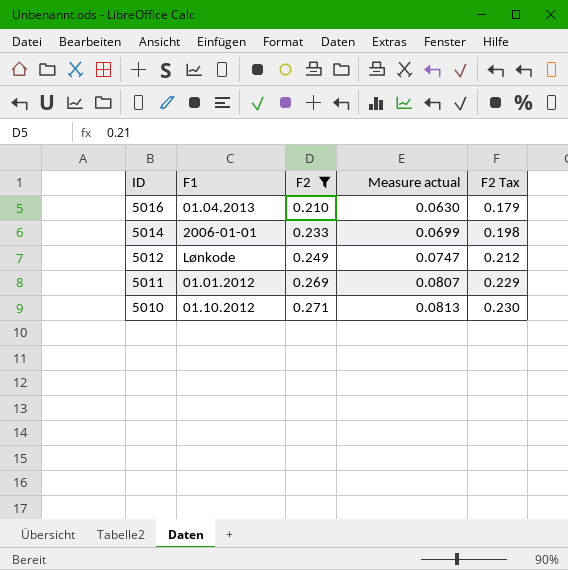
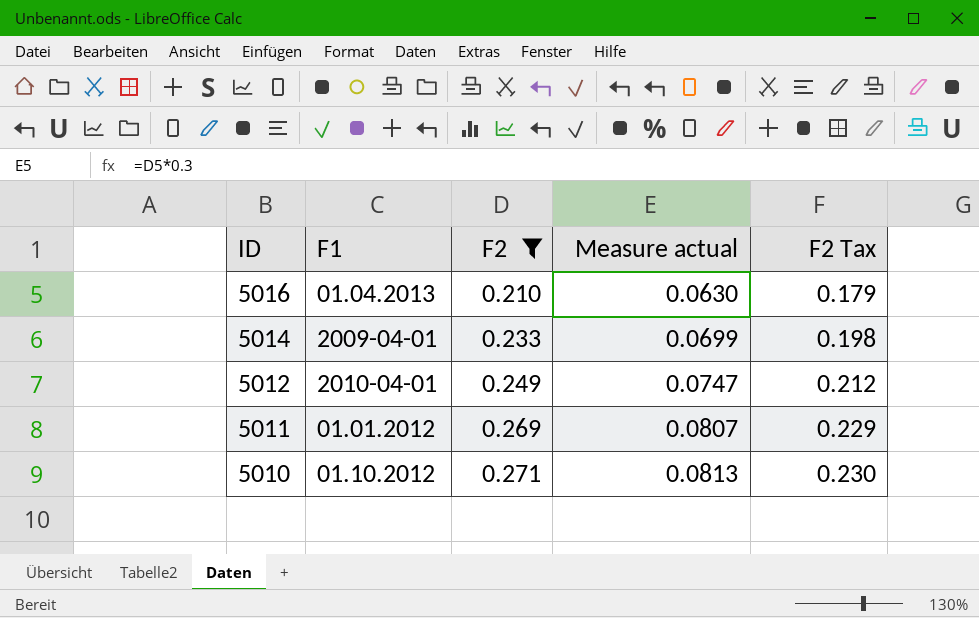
5014 | F1: 2006-01-01 -> 2009-04-01
5012 | F1: Lønkode -> 2010-04-01

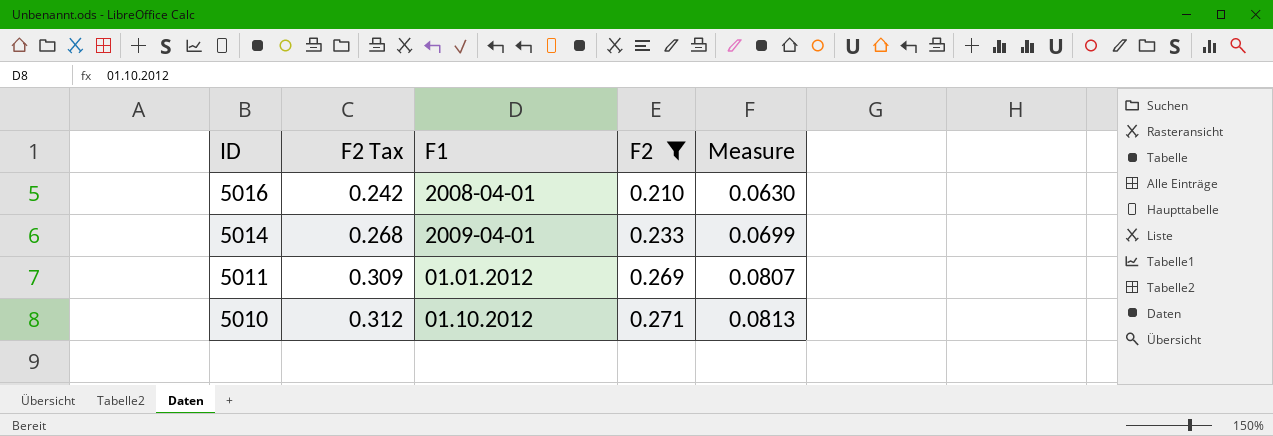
column F2 Tax | formula: [F2] * 0.85 -> [F2] * 1.15
column F2 Tax | position: 5 -> 2
column name: Measure actual -> Measure
row 5012: 2010-04-01 | 0.249 | 0.0747 | 0.212 -> none
5016 | F1: 01.04.2013 -> 2008-04-01

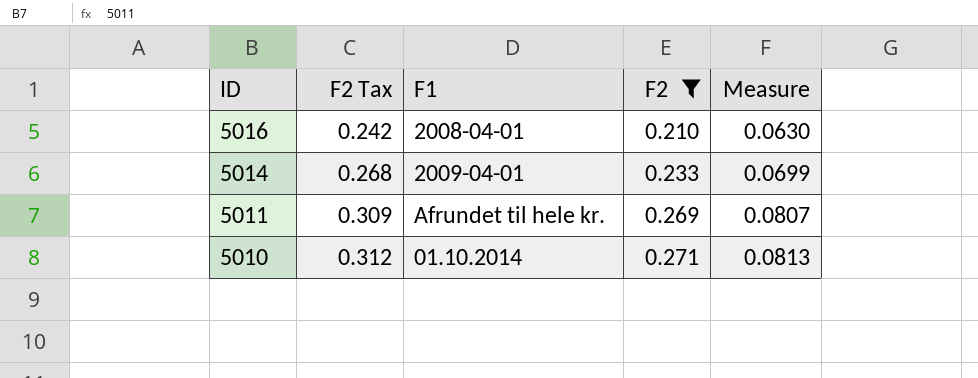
5011 | F1: 01.01.2012 -> Afrundet til hele kr.
5010 | F1: 01.10.2012 -> 01.10.2014

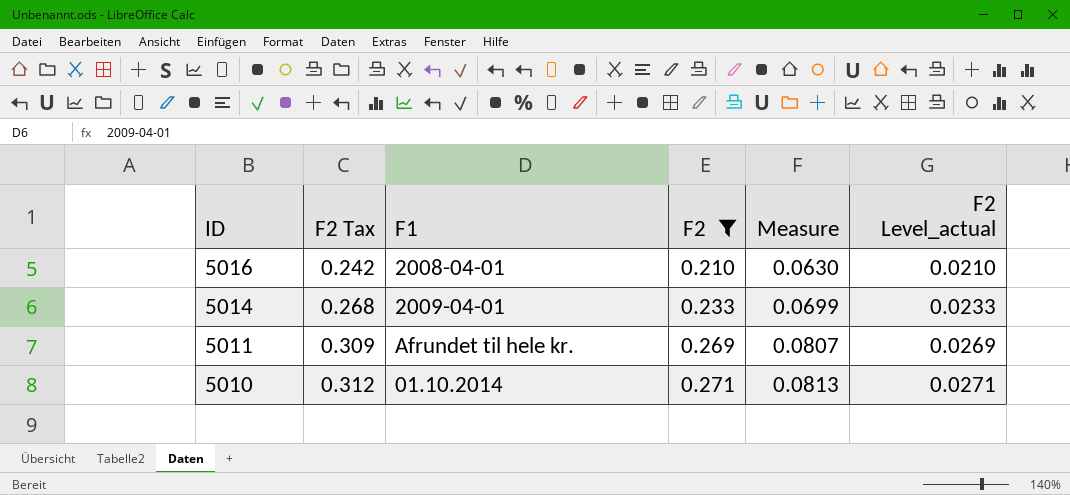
column F2 Level_actual | formula: none -> [F2] * 0.1

